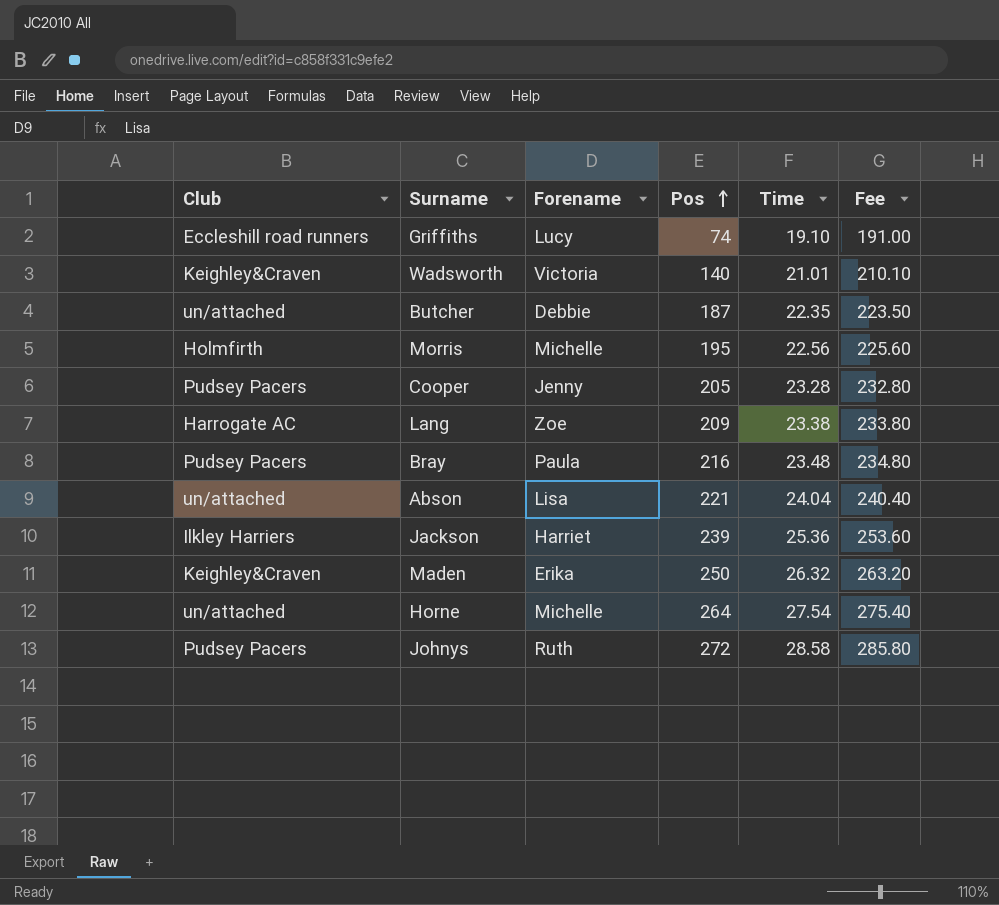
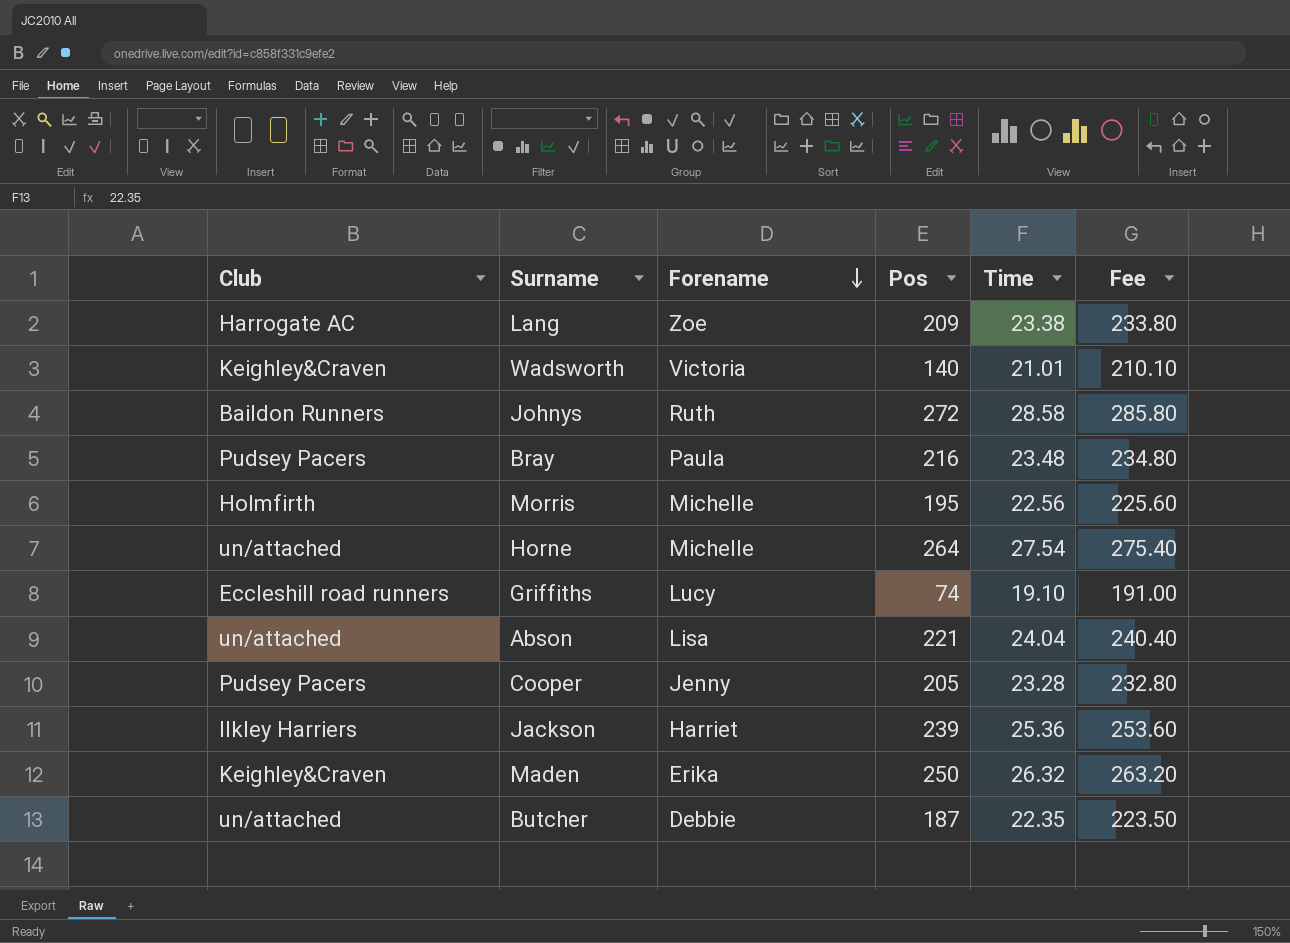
row order: Pos ascending -> Forename descending
Johnys | Club: Pudsey Pacers -> Baildon Runners

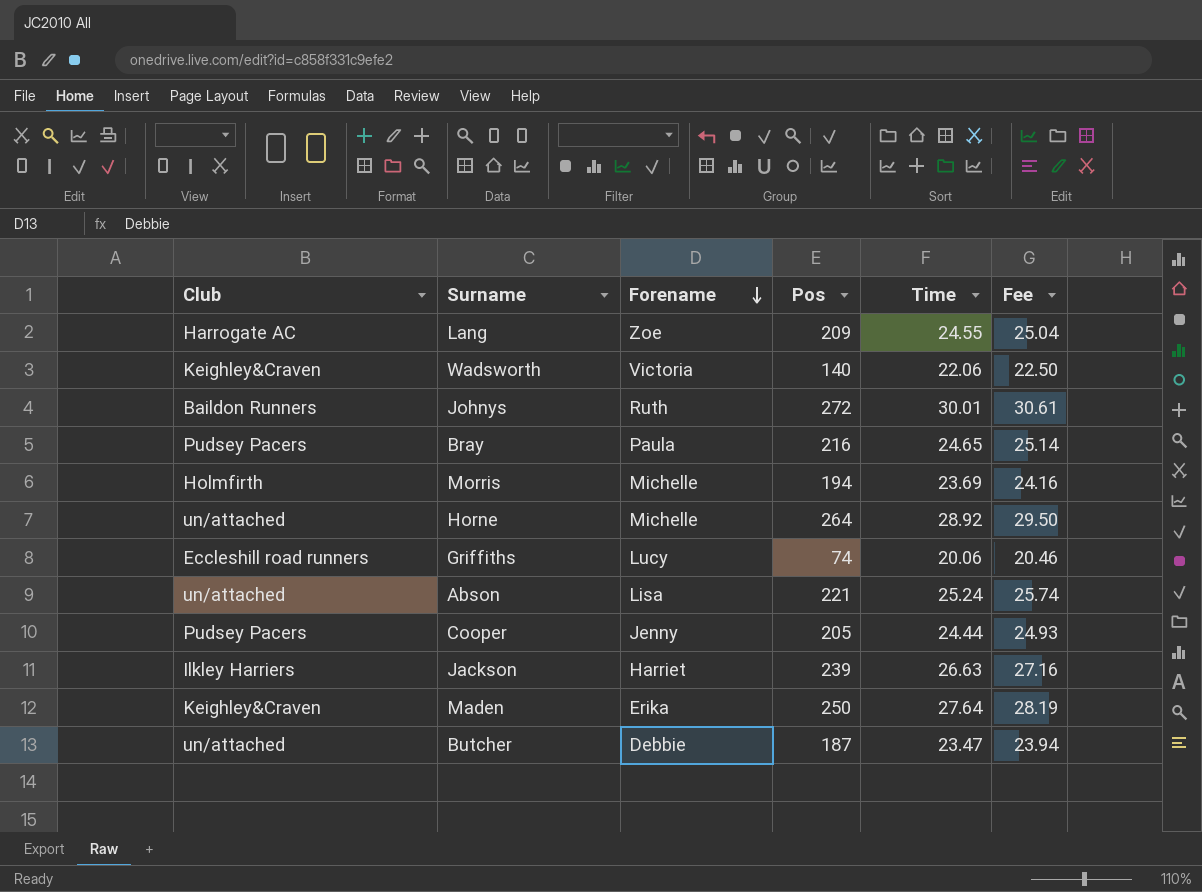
column Fee | formula: [Time] * 10 -> [Time] * 1.02
Lang | Time: 23.38 -> 24.55
Wadsworth | Time: 21.01 -> 22.06
Johnys | Time: 28.58 -> 30.01
Bray | Time: 23.48 -> 24.65
Morris | Pos: 195 -> 194
Morris | Time: 22.56 -> 23.69
Horne | Time: 27.54 -> 28.92
Griffiths | Time: 19.10 -> 20.06
Abson | Time: 24.04 -> 25.24
Cooper | Time: 23.28 -> 24.44
Jackson | Time: 25.36 -> 26.63
Maden | Time: 26.32 -> 27.64
Butcher | Time: 22.35 -> 23.47

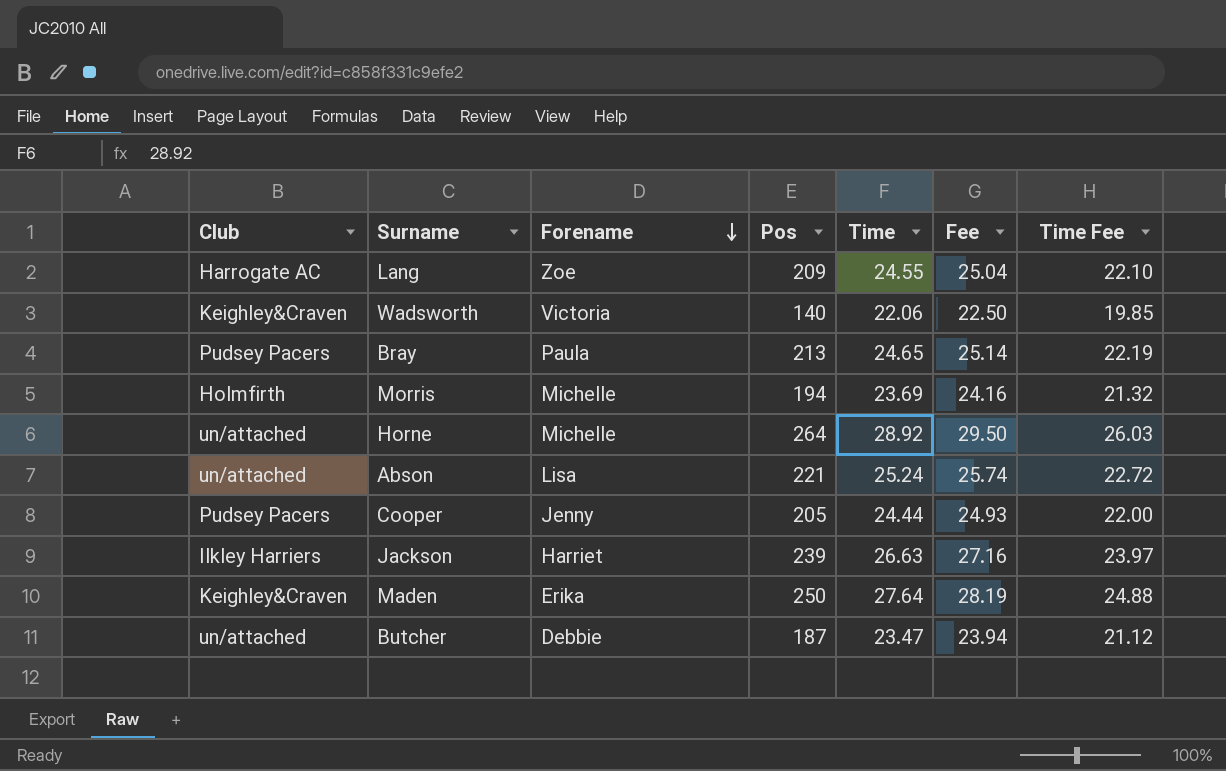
column Time Fee | formula: none -> [Time] * 0.9
row Johnys: Baildon Runners | Ruth | 272 | 30.01 | 30.61 -> none
row Griffiths: Eccleshill road runners | Lucy | 74 | 20.06 | 20.46 -> none
Bray | Pos: 216 -> 213

